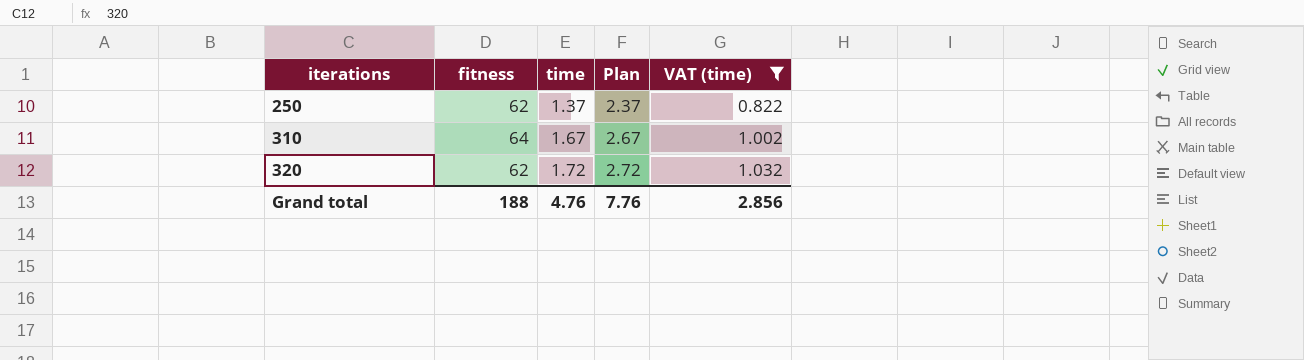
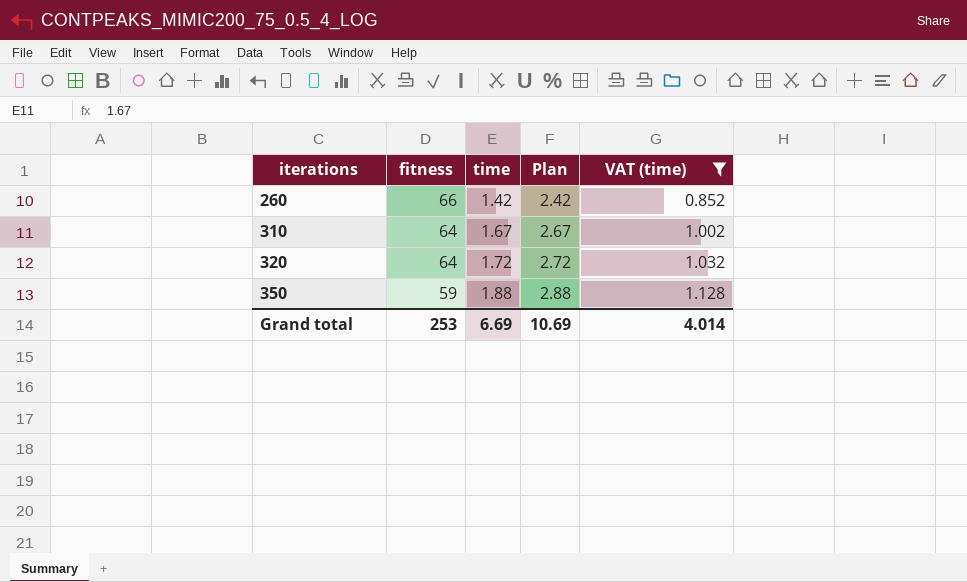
row 250: 62 | 1.37 | 2.37 | 0.822 -> none
row 260: none -> 66 | 1.42 | 2.42 | 0.852
320 | fitness: 62 -> 64
row 350: none -> 59 | 1.88 | 2.88 | 1.128
Grand total | fitness: 188 -> 253
Grand total | time: 4.76 -> 6.69
Grand total | Plan: 7.76 -> 10.69
Grand total | VAT (time): 2.856 -> 4.014

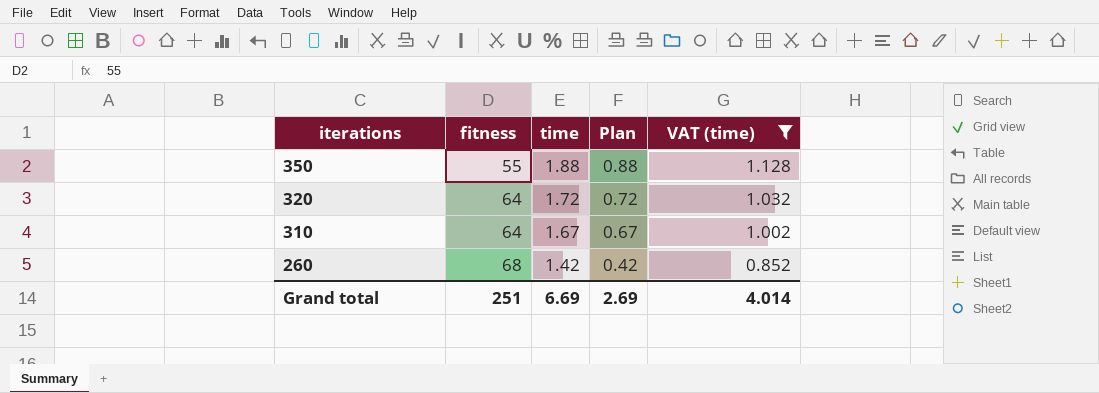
row order: iterations ascending -> iterations descending
column Plan | formula: [time] + 1 -> [time] - 1
350 | fitness: 59 -> 55
260 | fitness: 66 -> 68
Grand total | fitness: 253 -> 251
Grand total | Plan: 10.69 -> 2.69

